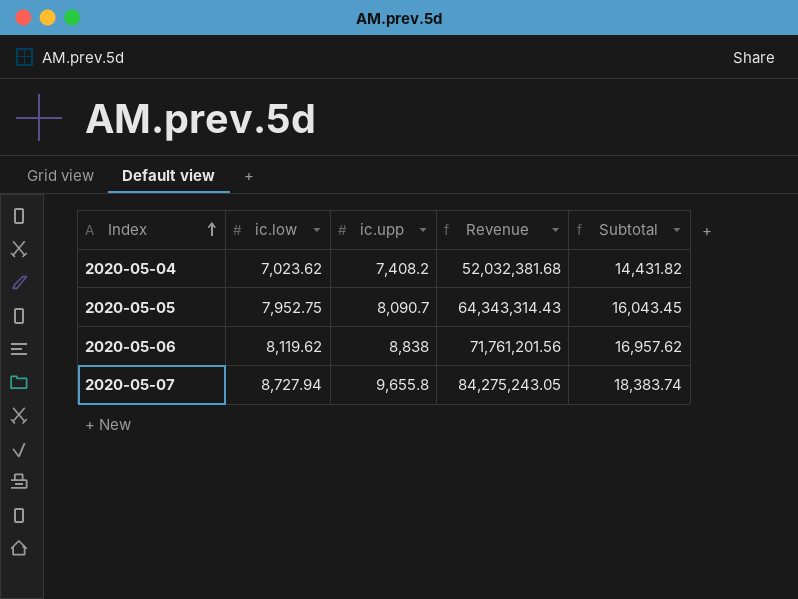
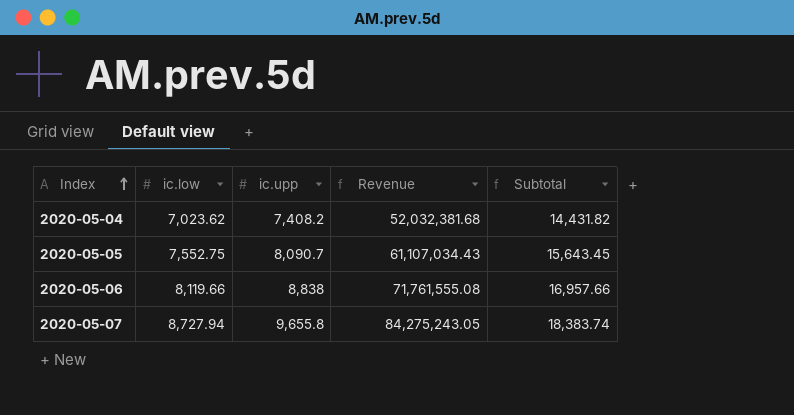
2020-05-05 | ic.low: 7,952.75 -> 7,552.75
2020-05-05 | Revenue: 64,343,314.43 -> 61,107,034.43
2020-05-05 | Subtotal: 16,043.45 -> 15,643.45
2020-05-06 | ic.low: 8,119.62 -> 8,119.66
2020-05-06 | Revenue: 71,761,201.56 -> 71,761,555.08
2020-05-06 | Subtotal: 16,957.62 -> 16,957.66

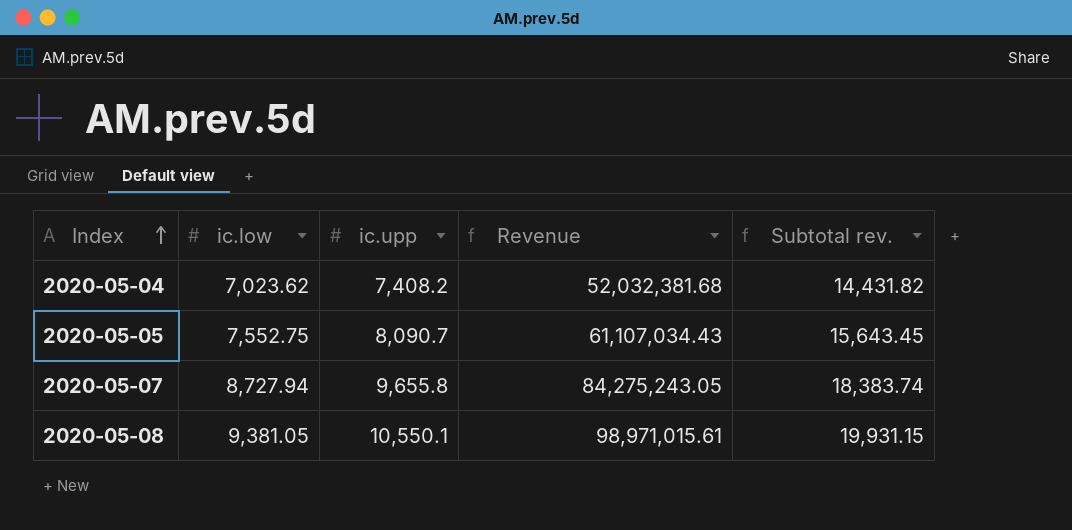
column name: Subtotal -> Subtotal rev.
row 2020-05-06: 8,119.66 | 8,838 | 71,761,555.08 | 16,957.66 -> none
row 2020-05-08: none -> 9,381.05 | 10,550.1 | 98,971,015.61 | 19,931.15

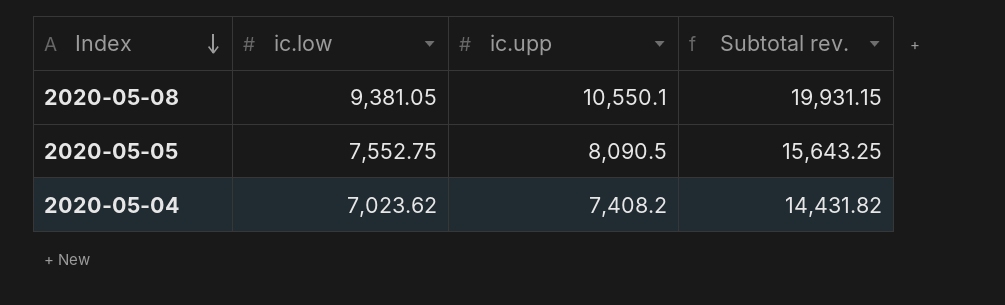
row order: Index ascending -> Index descending
column Revenue | formula: [ic.low] * [ic.upp] -> none
row 2020-05-07: 8,727.94 | 9,655.8 | 84,275,243.05 | 18,383.74 -> none
2020-05-05 | ic.upp: 8,090.7 -> 8,090.5
2020-05-05 | Subtotal rev.: 15,643.45 -> 15,643.25

